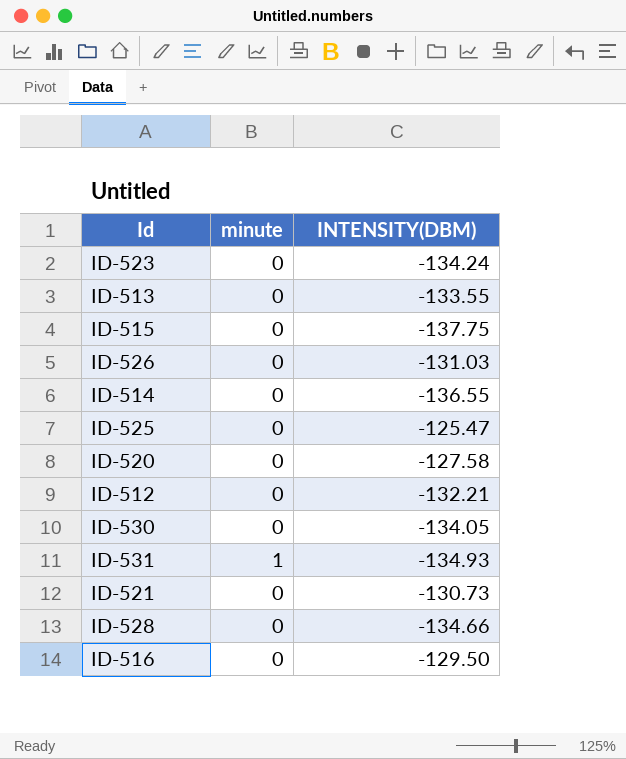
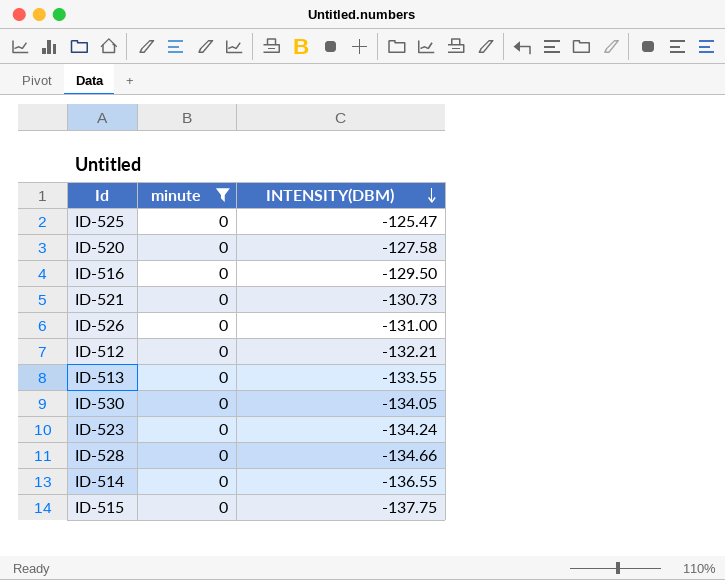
filter: none -> minute = 0
row order: none -> INTENSITY(DBM) descending
ID-526 | INTENSITY(DBM): -131.03 -> -131.00

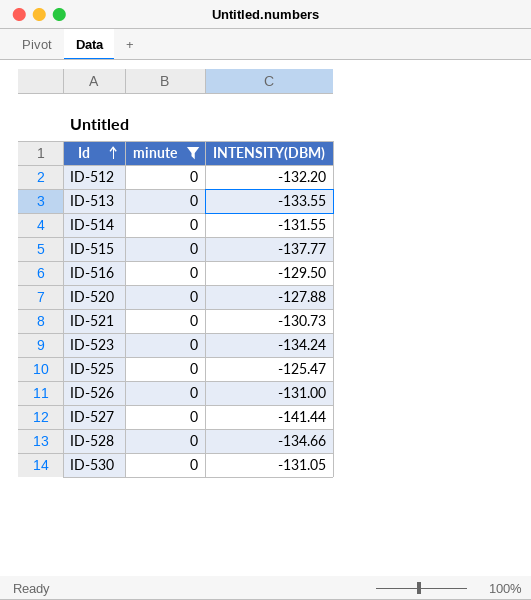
row order: INTENSITY(DBM) descending -> Id ascending
ID-512 | INTENSITY(DBM): -132.21 -> -132.20
ID-514 | INTENSITY(DBM): -136.55 -> -131.55
ID-515 | INTENSITY(DBM): -137.75 -> -137.77
ID-520 | INTENSITY(DBM): -127.58 -> -127.88
row ID-527: none -> 0 | -141.44
ID-530 | INTENSITY(DBM): -134.05 -> -131.05

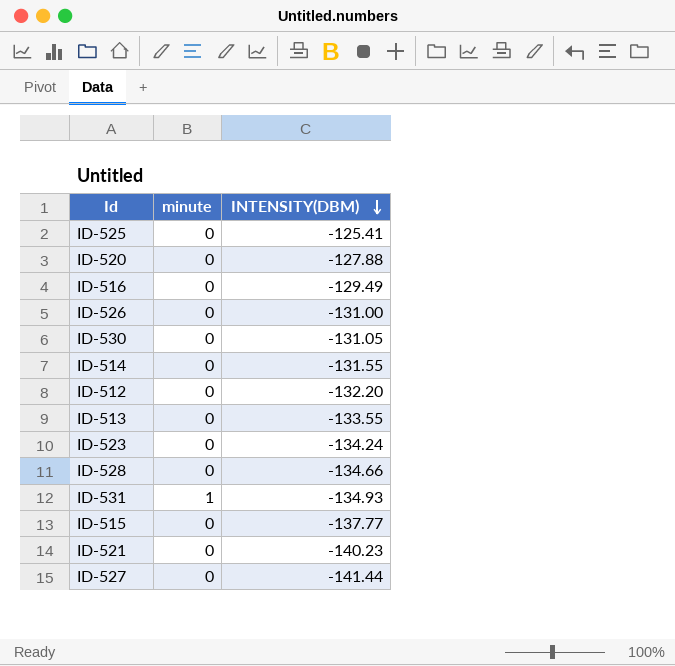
filter: minute = 0 -> none
row order: Id ascending -> INTENSITY(DBM) descending
ID-525 | INTENSITY(DBM): -125.47 -> -125.41
ID-516 | INTENSITY(DBM): -129.50 -> -129.49
ID-521 | INTENSITY(DBM): -130.73 -> -140.23

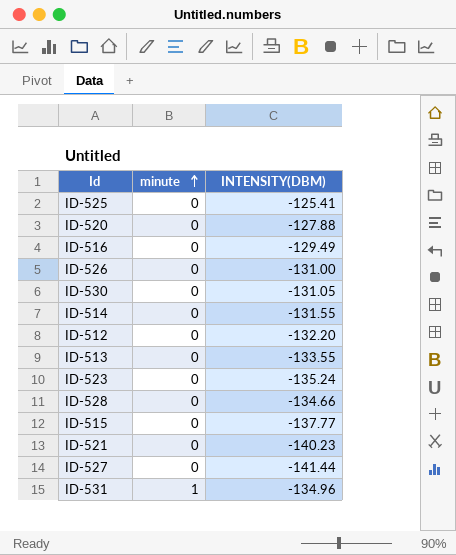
row order: INTENSITY(DBM) descending -> minute ascending
ID-523 | INTENSITY(DBM): -134.24 -> -135.24
ID-531 | INTENSITY(DBM): -134.93 -> -134.96

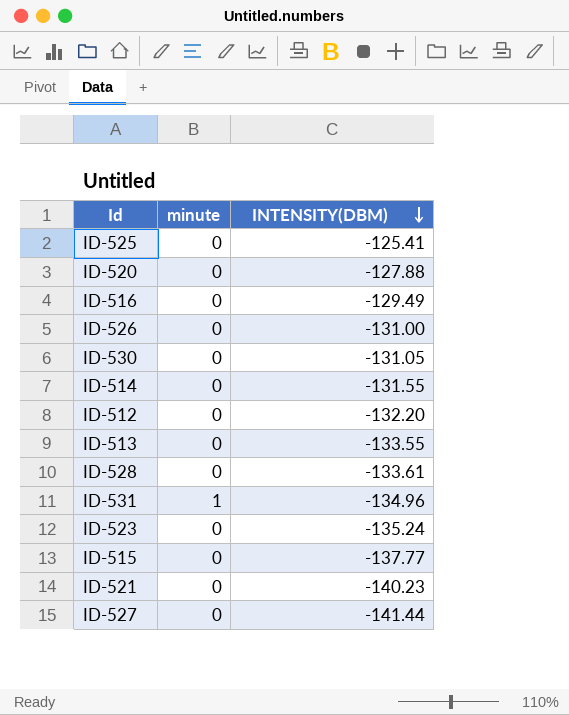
row order: minute ascending -> INTENSITY(DBM) descending
ID-528 | INTENSITY(DBM): -134.66 -> -133.61

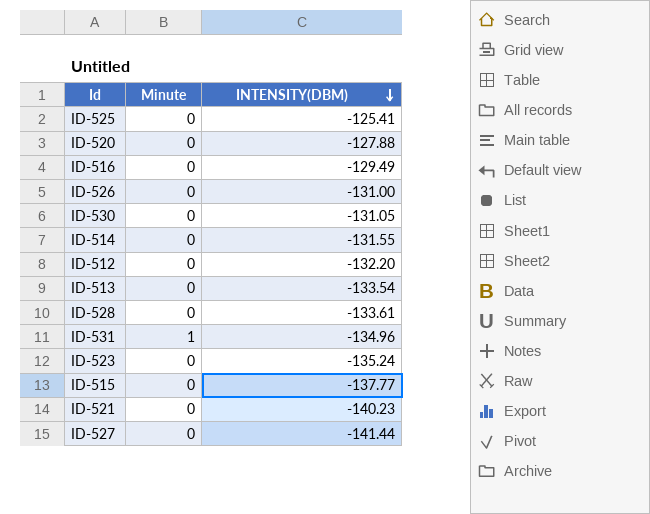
column name: minute -> Minute
ID-513 | INTENSITY(DBM): -133.55 -> -133.54

